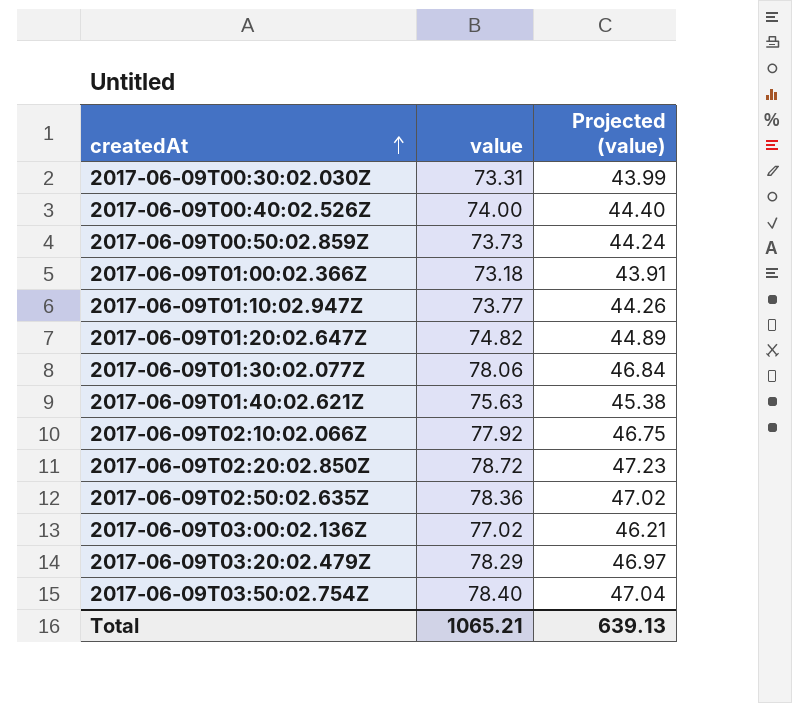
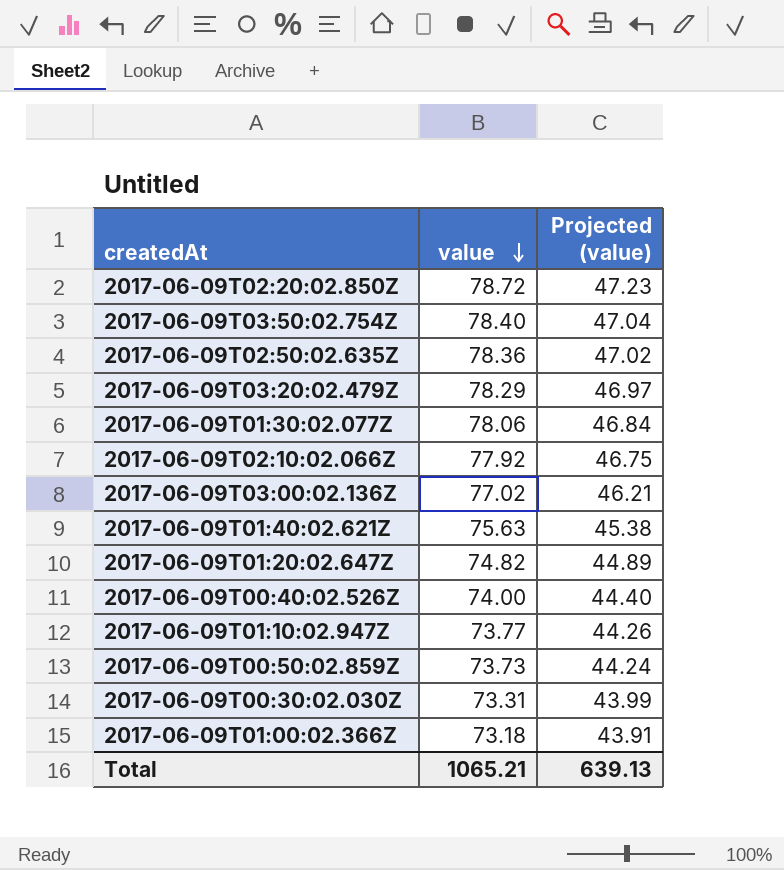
row order: createdAt ascending -> value descending

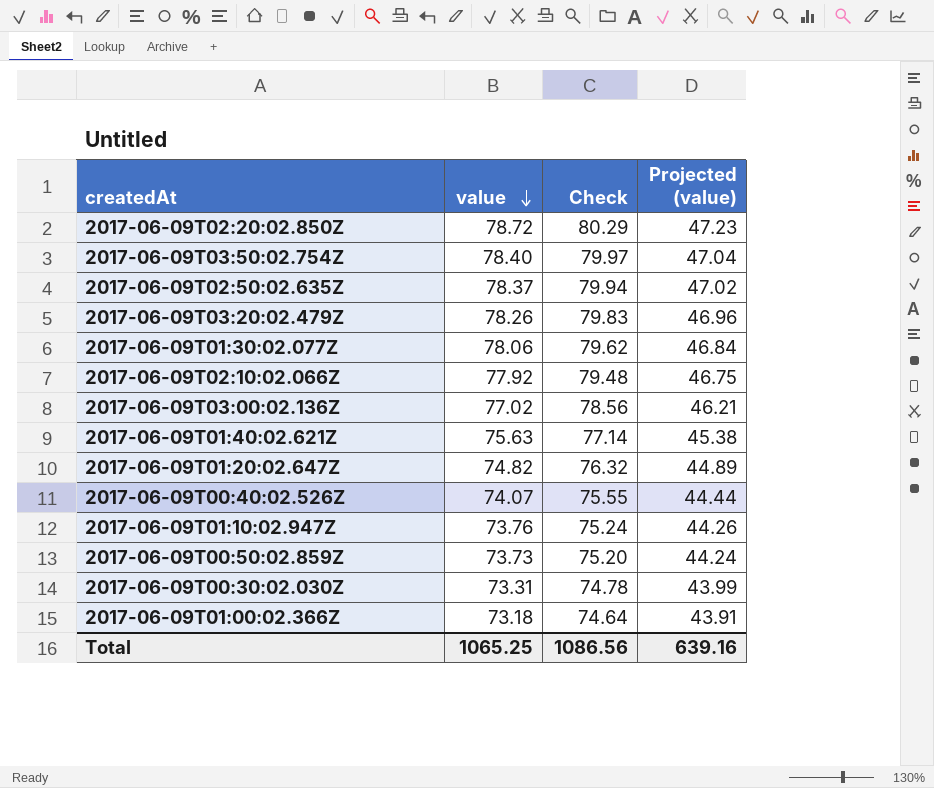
column Check | formula: none -> [value] * 1.02
2017-06-09T02:50:02.635Z | value: 78.36 -> 78.37
2017-06-09T03:20:02.479Z | value: 78.29 -> 78.26
2017-06-09T03:20:02.479Z | Projected (value): 46.97 -> 46.96
2017-06-09T00:40:02.526Z | value: 74.00 -> 74.07
2017-06-09T00:40:02.526Z | Projected (value): 44.40 -> 44.44
2017-06-09T01:10:02.947Z | value: 73.77 -> 73.76
Total | value: 1065.21 -> 1065.25
Total | Projected (value): 639.13 -> 639.16

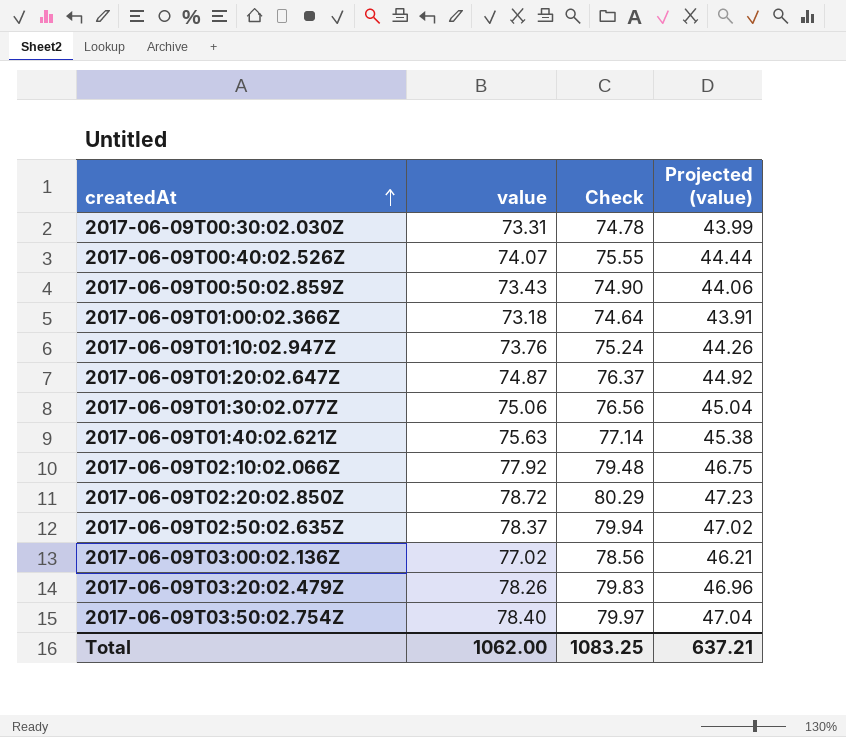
row order: value descending -> createdAt ascending
2017-06-09T00:50:02.859Z | value: 73.73 -> 73.43
2017-06-09T00:50:02.859Z | Check: 75.20 -> 74.90
2017-06-09T00:50:02.859Z | Projected (value): 44.24 -> 44.06
2017-06-09T01:20:02.647Z | value: 74.82 -> 74.87
2017-06-09T01:20:02.647Z | Check: 76.32 -> 76.37
2017-06-09T01:20:02.647Z | Projected (value): 44.89 -> 44.92
2017-06-09T01:30:02.077Z | value: 78.06 -> 75.06
2017-06-09T01:30:02.077Z | Check: 79.62 -> 76.56
2017-06-09T01:30:02.077Z | Projected (value): 46.84 -> 45.04
Total | value: 1065.25 -> 1062.00
Total | Check: 1086.56 -> 1083.25
Total | Projected (value): 639.16 -> 637.21

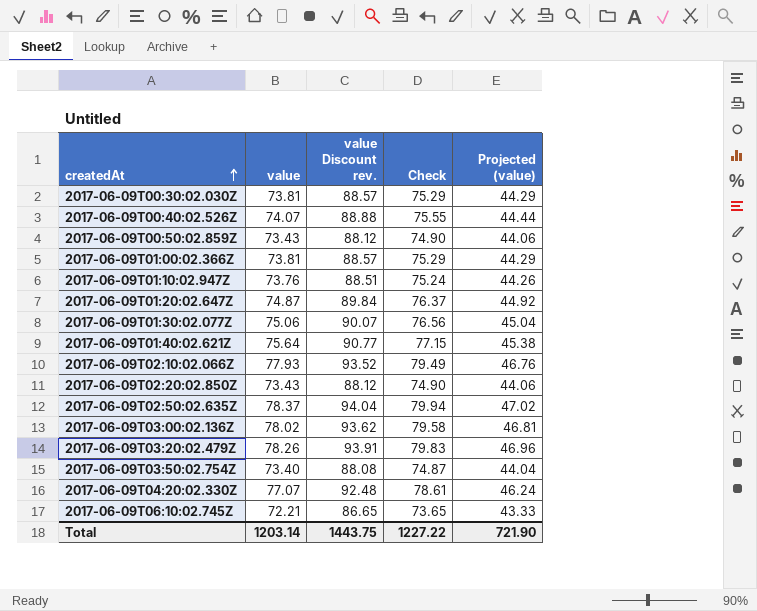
column value Discount rev. | formula: none -> [value] * 1.2
2017-06-09T00:30:02.030Z | value: 73.31 -> 73.81
2017-06-09T00:30:02.030Z | Check: 74.78 -> 75.29
2017-06-09T00:30:02.030Z | Projected (value): 43.99 -> 44.29
2017-06-09T01:00:02.366Z | value: 73.18 -> 73.81
2017-06-09T01:00:02.366Z | Check: 74.64 -> 75.29
2017-06-09T01:00:02.366Z | Projected (value): 43.91 -> 44.29
2017-06-09T01:40:02.621Z | value: 75.63 -> 75.64
2017-06-09T01:40:02.621Z | Check: 77.14 -> 77.15
2017-06-09T02:10:02.066Z | value: 77.92 -> 77.93
2017-06-09T02:10:02.066Z | Check: 79.48 -> 79.49
2017-06-09T02:10:02.066Z | Projected (value): 46.75 -> 46.76
2017-06-09T02:20:02.850Z | value: 78.72 -> 73.43
2017-06-09T02:20:02.850Z | Check: 80.29 -> 74.90
2017-06-09T02:20:02.850Z | Projected (value): 47.23 -> 44.06
2017-06-09T03:00:02.136Z | value: 77.02 -> 78.02
2017-06-09T03:00:02.136Z | Check: 78.56 -> 79.58
2017-06-09T03:00:02.136Z | Projected (value): 46.21 -> 46.81
2017-06-09T03:50:02.754Z | value: 78.40 -> 73.40
2017-06-09T03:50:02.754Z | Check: 79.97 -> 74.87
2017-06-09T03:50:02.754Z | Projected (value): 47.04 -> 44.04
row 2017-06-09T04:20:02.330Z: none -> 77.07 | 92.48 | 78.61 | 46.24
row 2017-06-09T06:10:02.745Z: none -> 72.21 | 86.65 | 73.65 | 43.33
Total | value: 1062.00 -> 1203.14
Total | Check: 1083.25 -> 1227.22
Total | Projected (value): 637.21 -> 721.90

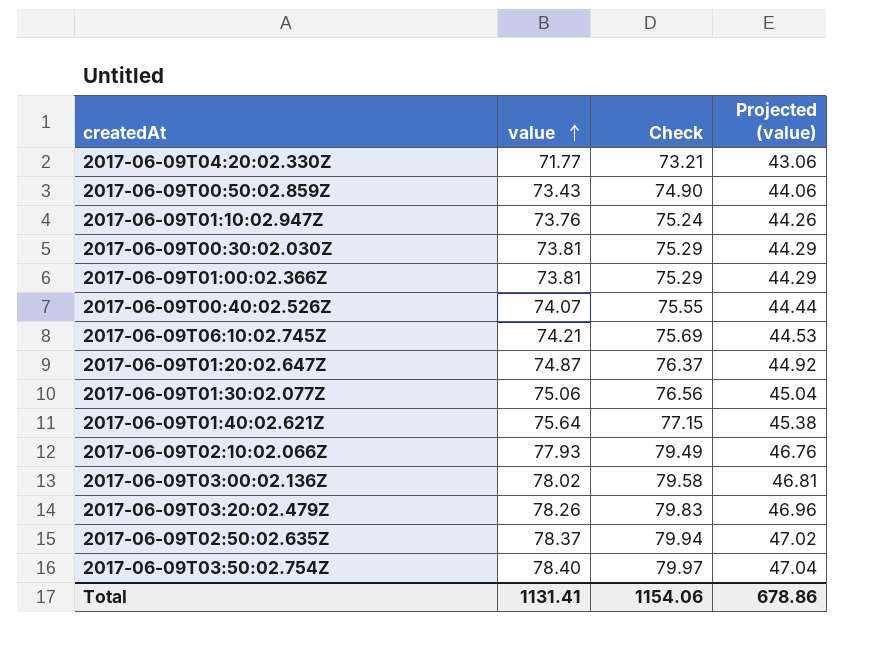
row order: createdAt ascending -> value ascending
column value Discount rev. | formula: [value] * 1.2 -> none
row 2017-06-09T02:20:02.850Z: 73.43 | 88.12 | 74.90 | 44.06 -> none
2017-06-09T04:20:02.330Z | value: 77.07 -> 71.77
2017-06-09T04:20:02.330Z | Check: 78.61 -> 73.21
2017-06-09T04:20:02.330Z | Projected (value): 46.24 -> 43.06
2017-06-09T06:10:02.745Z | value: 72.21 -> 74.21
2017-06-09T06:10:02.745Z | Check: 73.65 -> 75.69
2017-06-09T06:10:02.745Z | Projected (value): 43.33 -> 44.53
2017-06-09T03:50:02.754Z | value: 73.40 -> 78.40
2017-06-09T03:50:02.754Z | Check: 74.87 -> 79.97
2017-06-09T03:50:02.754Z | Projected (value): 44.04 -> 47.04
Total | value: 1203.14 -> 1131.41
Total | Check: 1227.22 -> 1154.06
Total | Projected (value): 721.90 -> 678.86

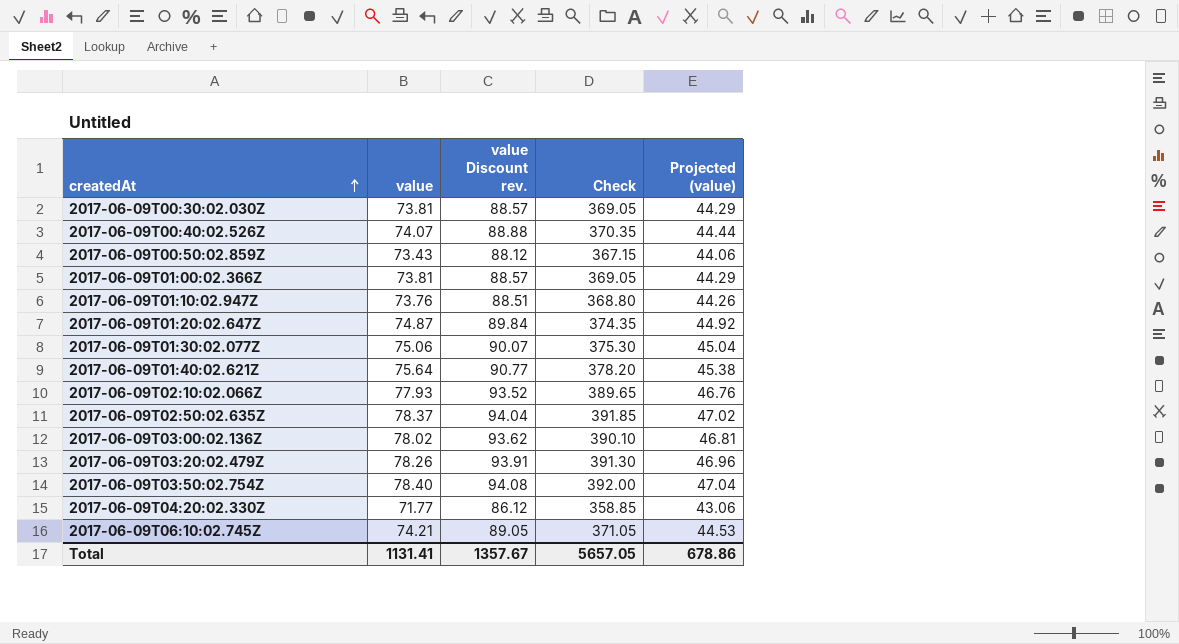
row order: value ascending -> createdAt ascending
column value Discount rev. | formula: none -> [value] * 1.2
column Check | formula: [value] * 1.02 -> [value] * 5
Total | Check: 1154.06 -> 5657.05

